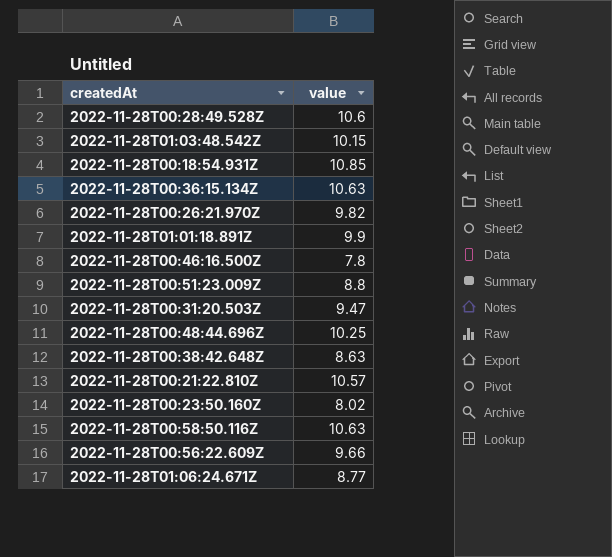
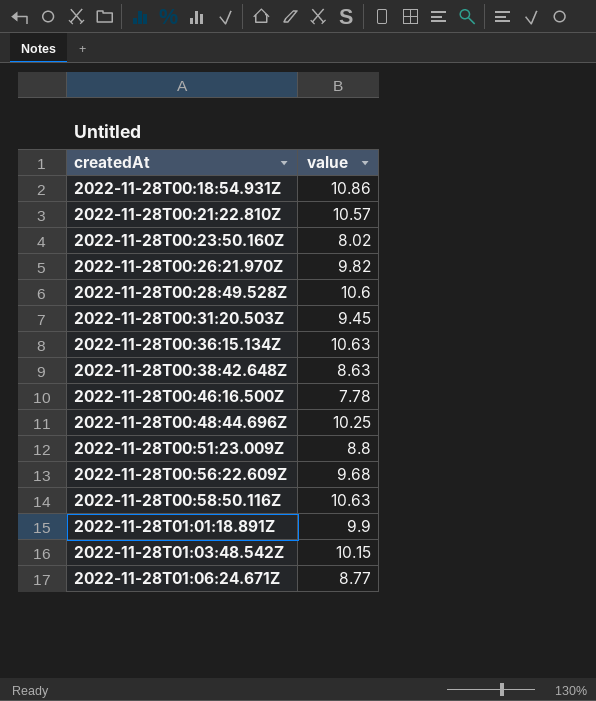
row order: none -> createdAt ascending
2022-11-28T00:18:54.931Z | value: 10.85 -> 10.86
2022-11-28T00:31:20.503Z | value: 9.47 -> 9.45
2022-11-28T00:46:16.500Z | value: 7.8 -> 7.78
2022-11-28T00:56:22.609Z | value: 9.66 -> 9.68

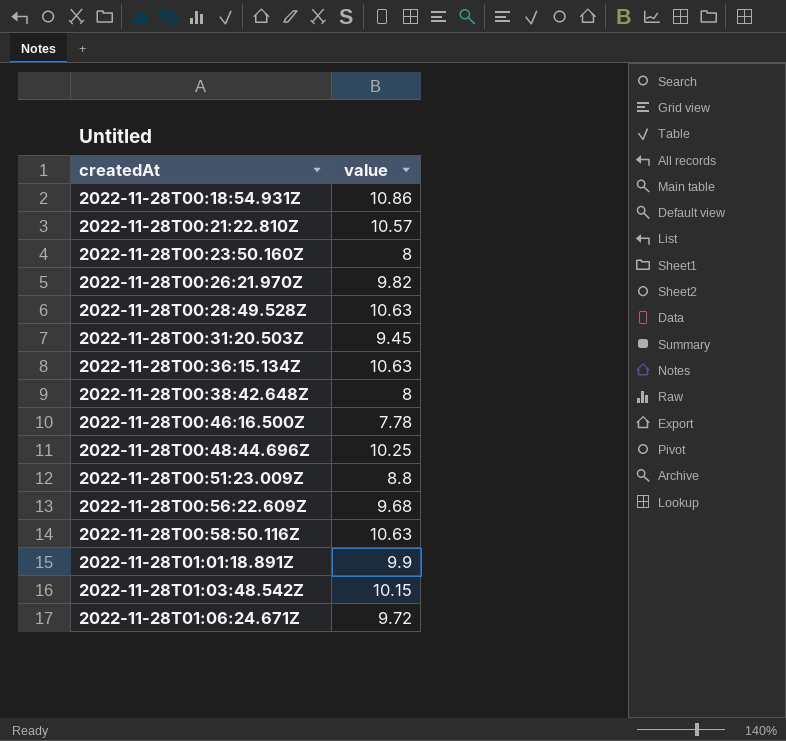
2022-11-28T00:23:50.160Z | value: 8.02 -> 8
2022-11-28T00:28:49.528Z | value: 10.6 -> 10.63
2022-11-28T00:38:42.648Z | value: 8.63 -> 8
2022-11-28T01:06:24.671Z | value: 8.77 -> 9.72

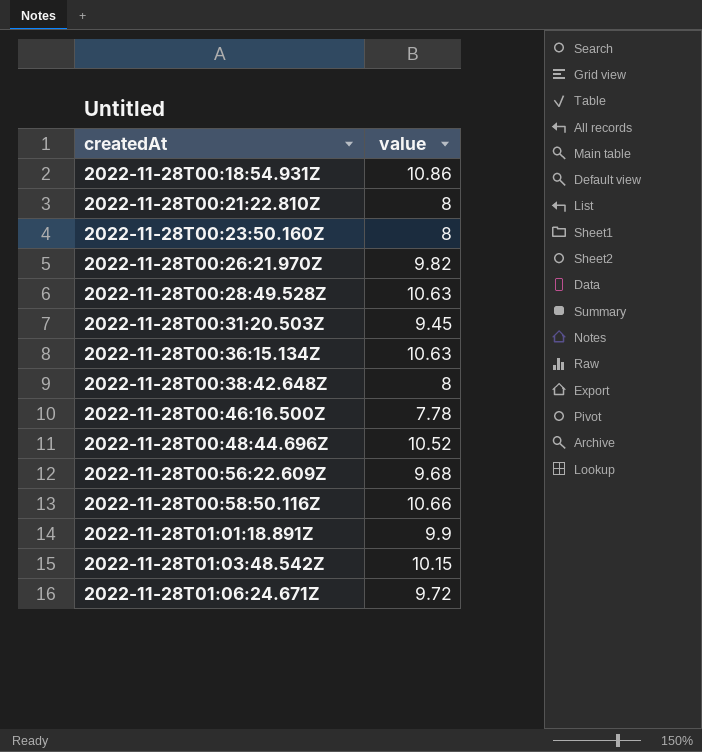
row 2022-11-28T00:51:23.009Z: 8.8 -> none
2022-11-28T00:21:22.810Z | value: 10.57 -> 8
2022-11-28T00:48:44.696Z | value: 10.25 -> 10.52
2022-11-28T00:58:50.116Z | value: 10.63 -> 10.66

